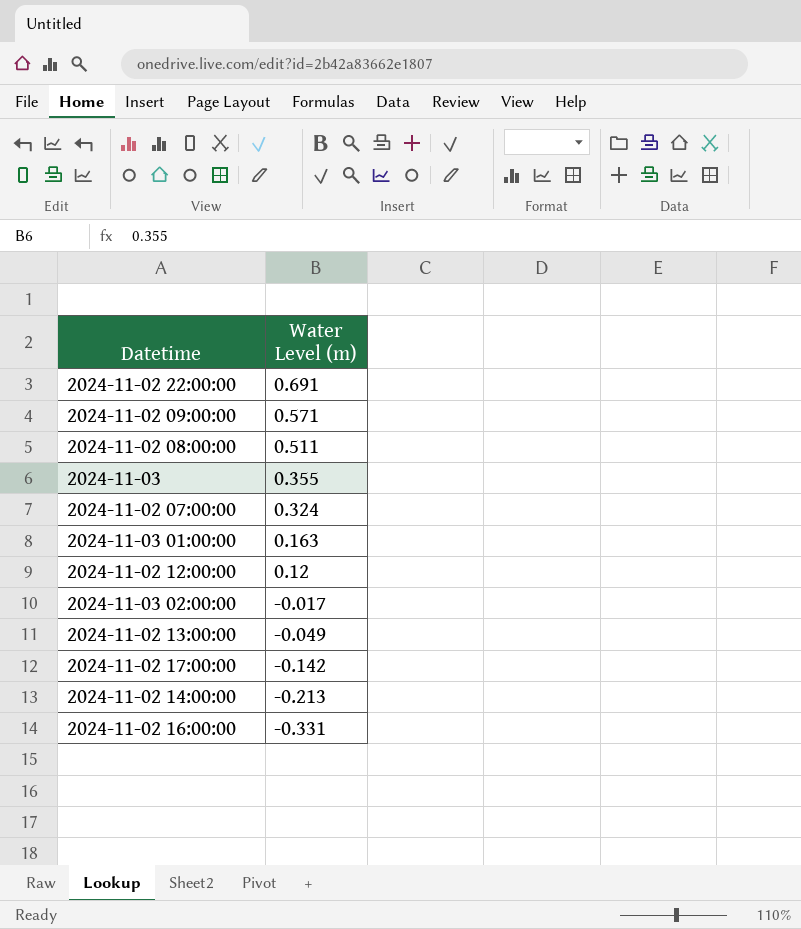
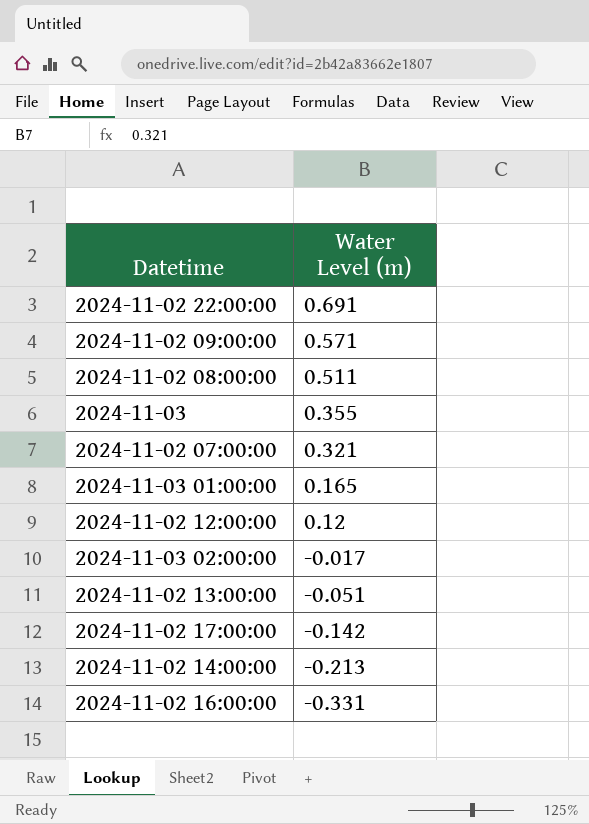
2024-11-02 07:00:00 | Water Level (m): 0.324 -> 0.321
2024-11-03 01:00:00 | Water Level (m): 0.163 -> 0.165
2024-11-02 13:00:00 | Water Level (m): -0.049 -> -0.051

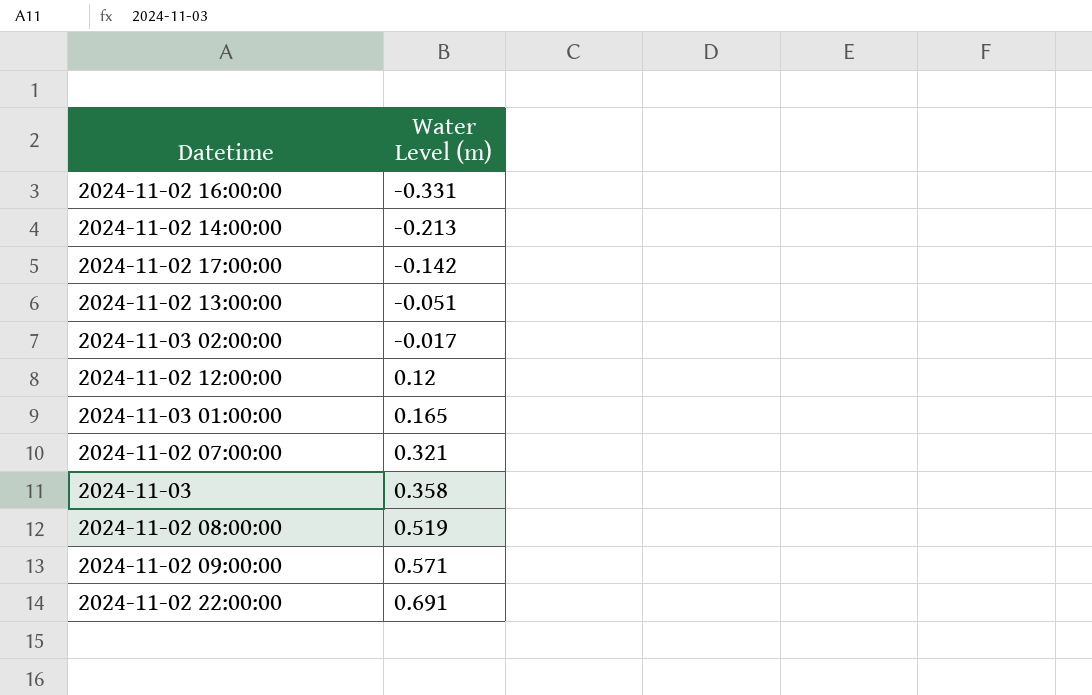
row order: Water Level (m) descending -> Water Level (m) ascending
2024-11-03 | Water Level (m): 0.355 -> 0.358
2024-11-02 08:00:00 | Water Level (m): 0.511 -> 0.519

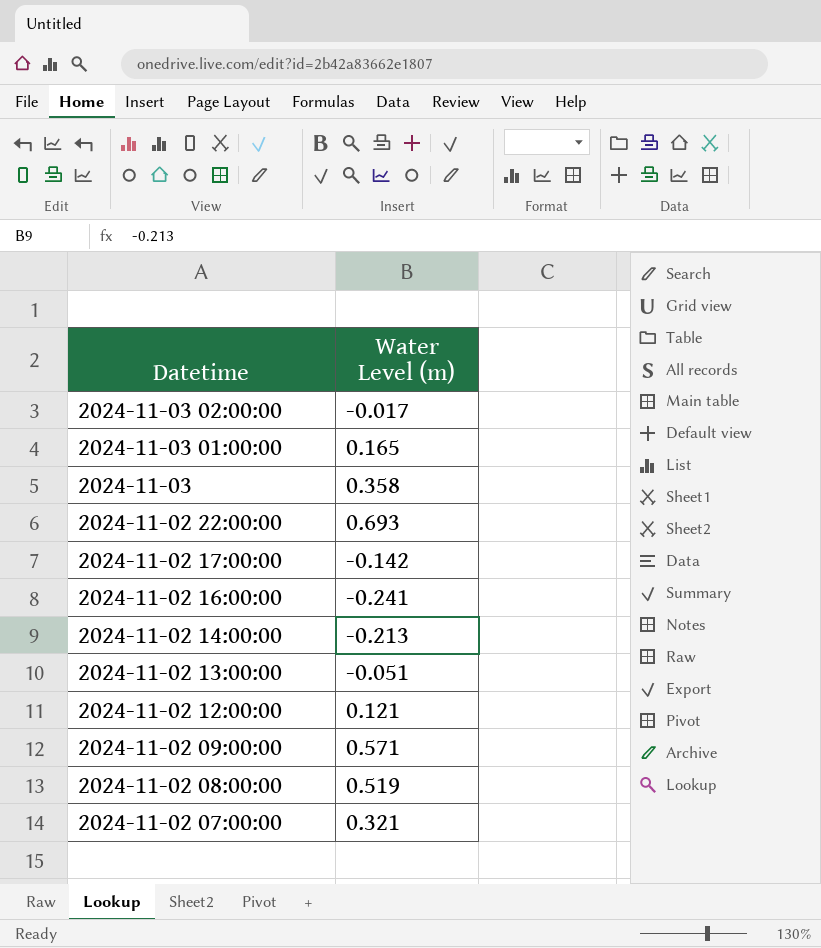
row order: Water Level (m) ascending -> Datetime descending
2024-11-02 22:00:00 | Water Level (m): 0.691 -> 0.693
2024-11-02 16:00:00 | Water Level (m): -0.331 -> -0.241
2024-11-02 12:00:00 | Water Level (m): 0.12 -> 0.121

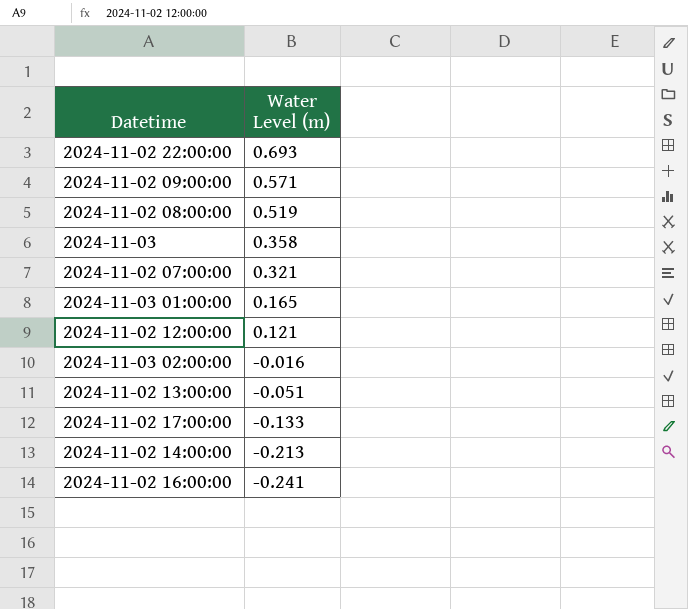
row order: Datetime descending -> Water Level (m) descending
2024-11-03 02:00:00 | Water Level (m): -0.017 -> -0.016
2024-11-02 17:00:00 | Water Level (m): -0.142 -> -0.133

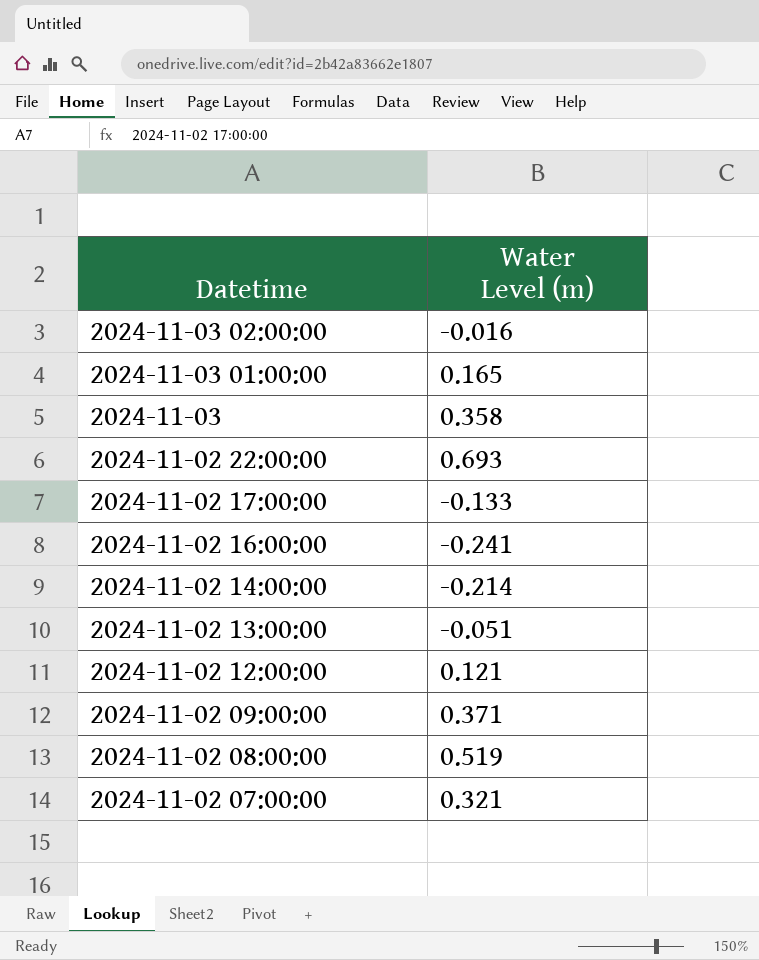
row order: Water Level (m) descending -> Datetime descending
2024-11-02 14:00:00 | Water Level (m): -0.213 -> -0.214
2024-11-02 09:00:00 | Water Level (m): 0.571 -> 0.371

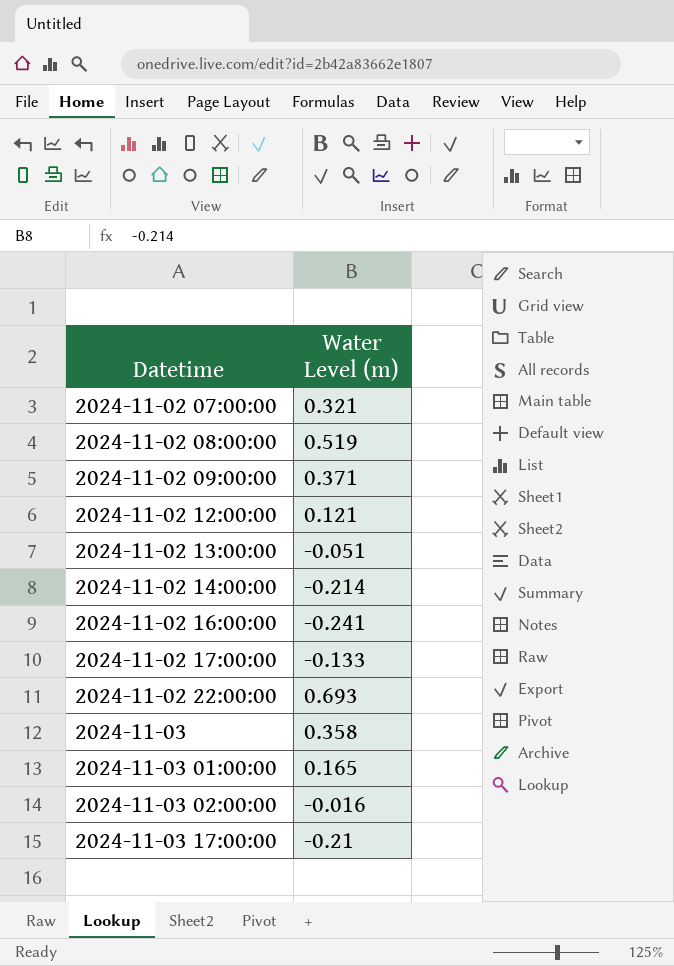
row order: Datetime descending -> Datetime ascending
row 2024-11-03 17:00:00: none -> -0.21

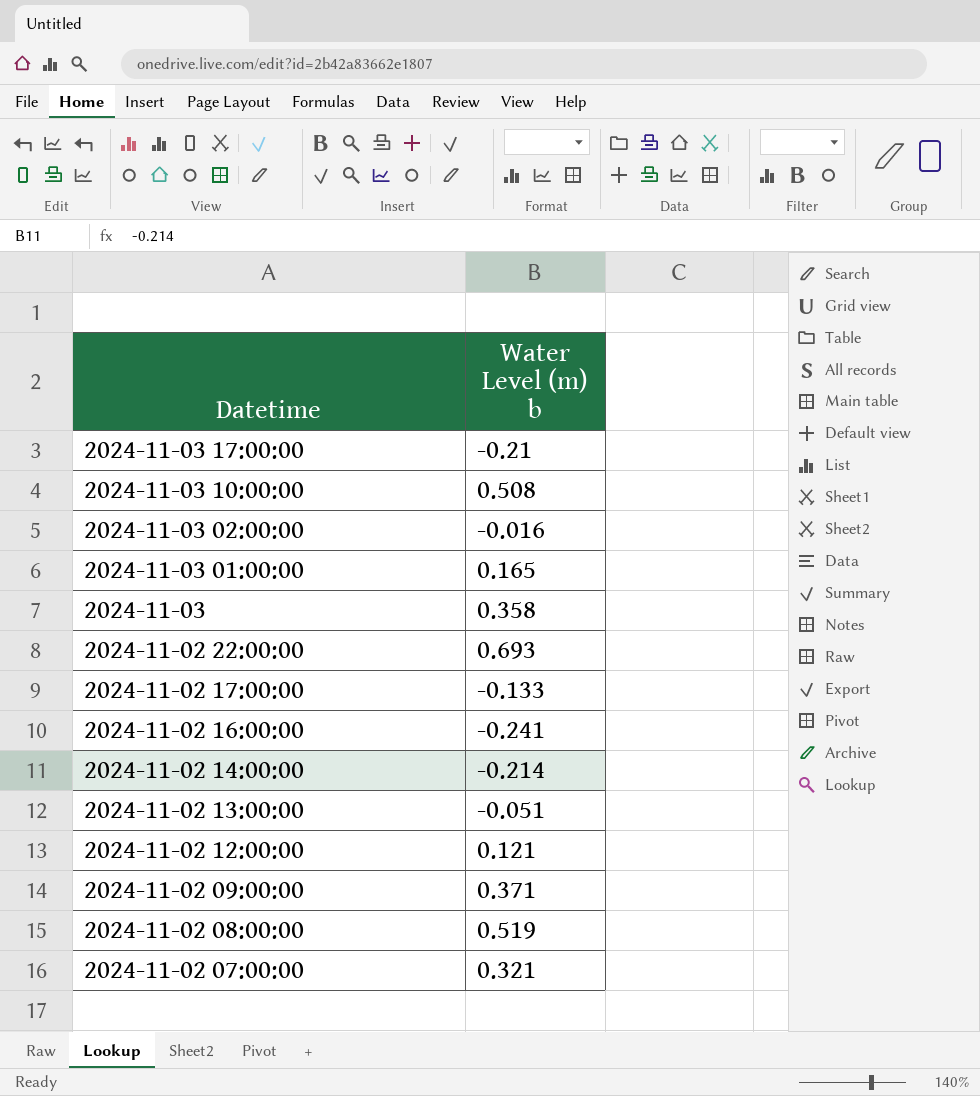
row order: Datetime ascending -> Datetime descending
column name: Water Level (m) -> Water Level (m) b
row 2024-11-03 10:00:00: none -> 0.508

